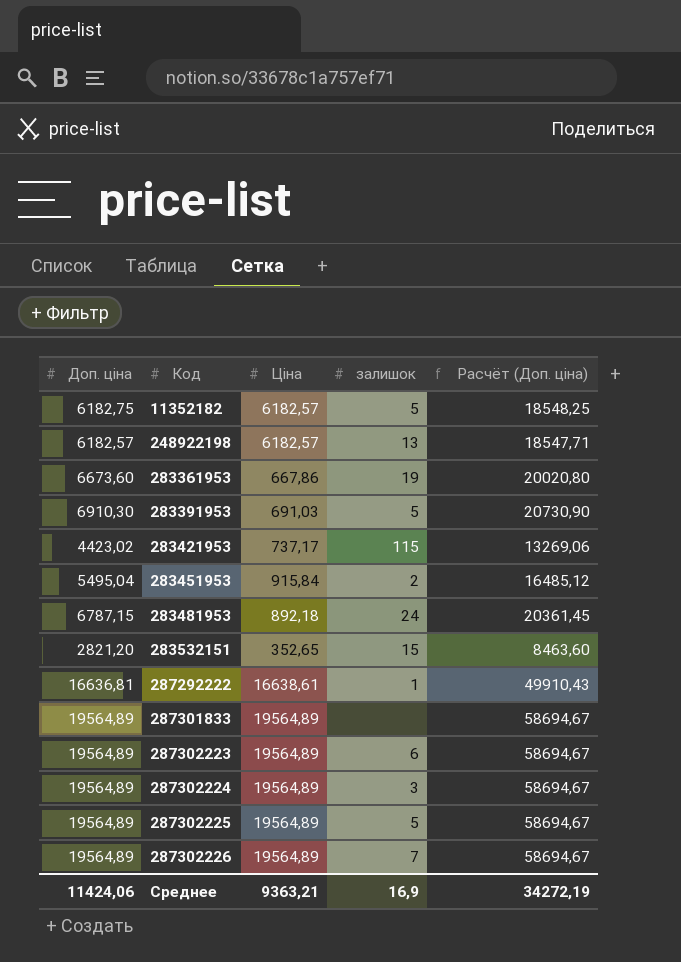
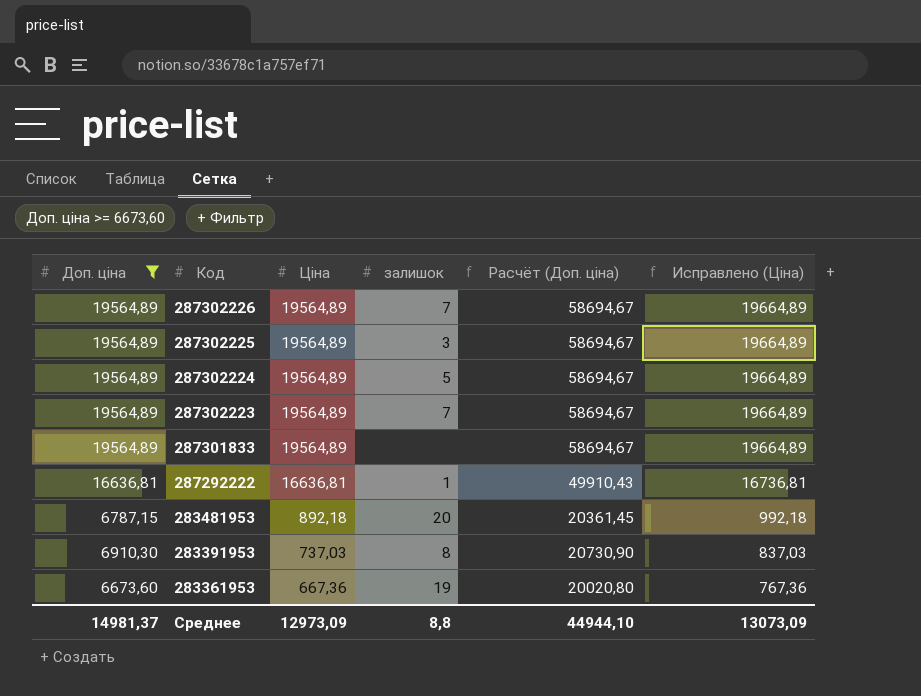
filter: none -> Доп. ціна >= 6673,60
row order: Код ascending -> Код descending
column Исправлено (Ціна) | formula: none -> [Ціна] + 100
287302225 | залишок: 5 -> 3
287302224 | залишок: 3 -> 5
287302223 | залишок: 6 -> 7
287292222 | Ціна: 16638,61 -> 16636,81
283481953 | залишок: 24 -> 20
283391953 | Ціна: 691,03 -> 737,03
283391953 | залишок: 5 -> 8
283361953 | Ціна: 667,86 -> 667,36
Среднее | Доп. ціна: 11424,06 -> 14981,37
Среднее | Ціна: 9363,21 -> 12973,09
Среднее | залишок: 16,9 -> 8,8
Среднее | Расчёт (Доп. ціна): 34272,19 -> 44944,10

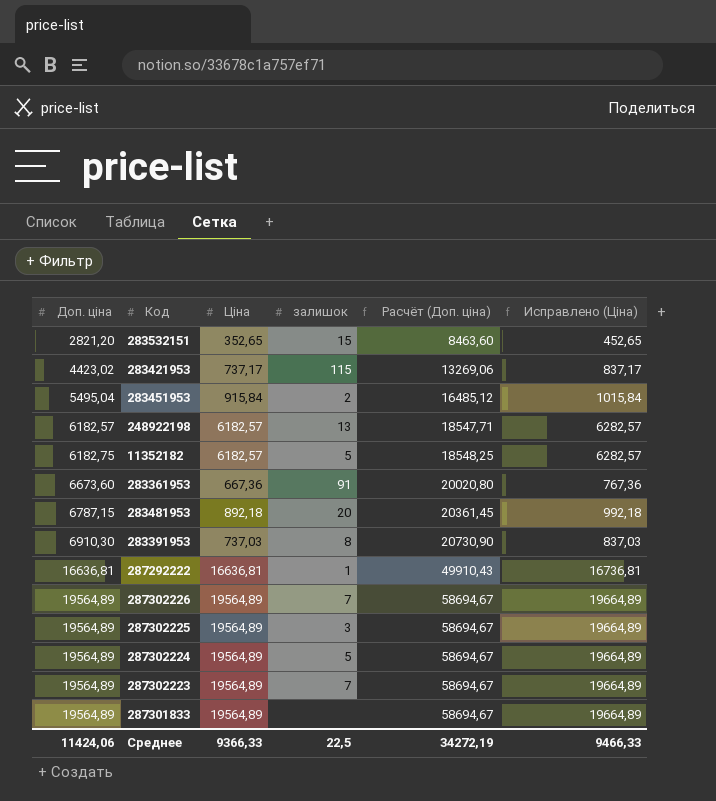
filter: Доп. ціна >= 6673,60 -> none
row order: Код descending -> Доп. ціна ascending
283361953 | залишок: 19 -> 91
Среднее | Доп. ціна: 14981,37 -> 11424,06
Среднее | Ціна: 12973,09 -> 9366,33
Среднее | залишок: 8,8 -> 22,5
Среднее | Расчёт (Доп. ціна): 44944,10 -> 34272,19
Среднее | Исправлено (Ціна): 13073,09 -> 9466,33

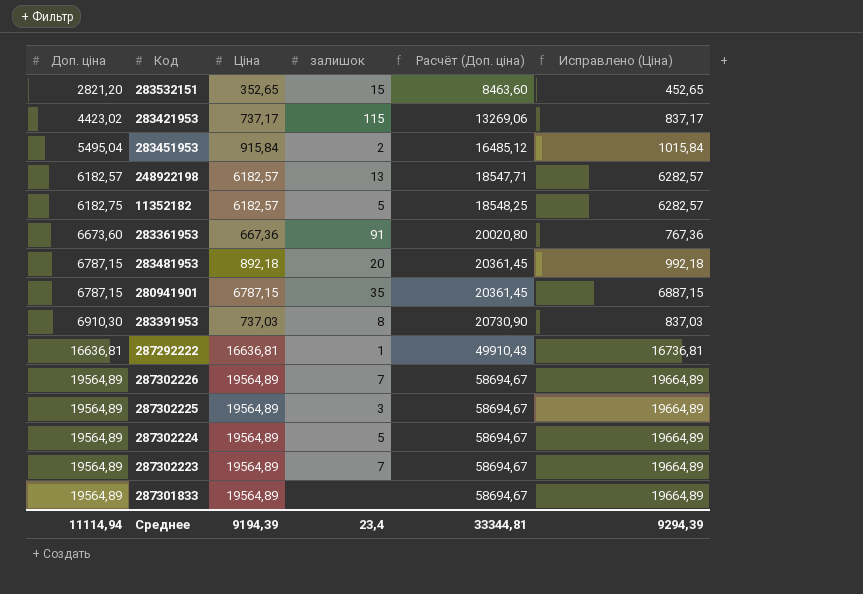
row 280941901: none -> 6787,15 | 6787,15 | 35 | 20361,45 | 6887,15
Среднее | Доп. ціна: 11424,06 -> 11114,94
Среднее | Ціна: 9366,33 -> 9194,39
Среднее | залишок: 22,5 -> 23,4
Среднее | Расчёт (Доп. ціна): 34272,19 -> 33344,81
Среднее | Исправлено (Ціна): 9466,33 -> 9294,39

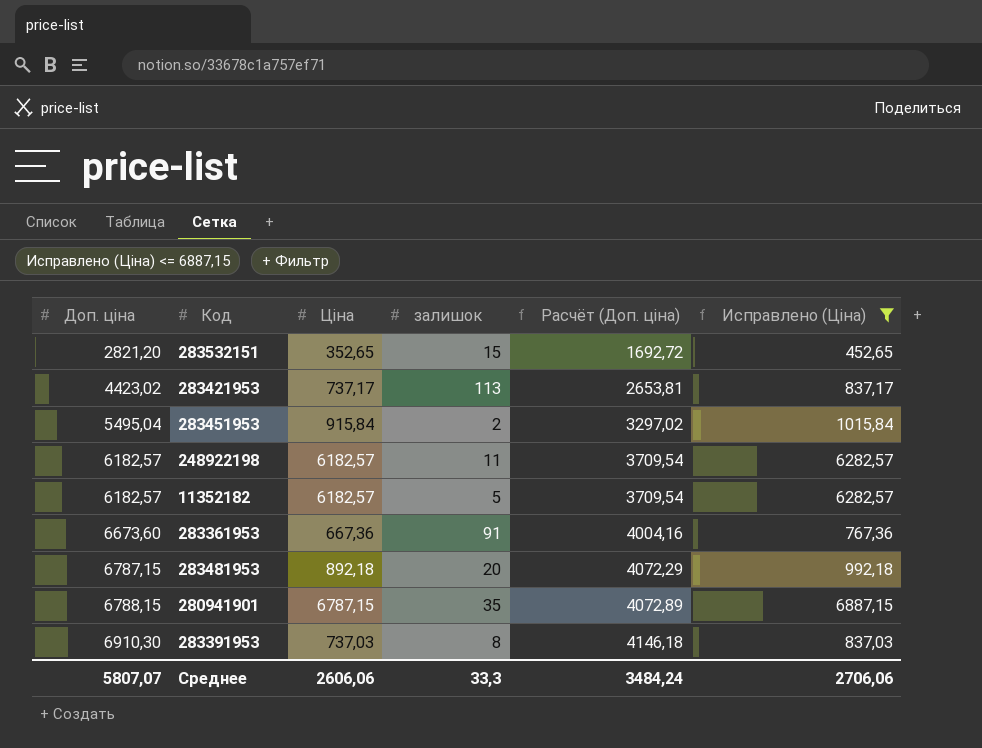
filter: none -> Исправлено (Ціна) <= 6887,15
column Расчёт (Доп. ціна) | formula: [Доп. ціна] * 3 -> [Доп. ціна] * 0,6
283421953 | залишок: 115 -> 113
248922198 | залишок: 13 -> 11
11352182 | Доп. ціна: 6182,75 -> 6182,57
280941901 | Доп. ціна: 6787,15 -> 6788,15
Среднее | Доп. ціна: 11114,94 -> 5807,07
Среднее | Ціна: 9194,39 -> 2606,06
Среднее | залишок: 23,4 -> 33,3
Среднее | Расчёт (Доп. ціна): 33344,81 -> 3484,24
Среднее | Исправлено (Ціна): 9294,39 -> 2706,06

